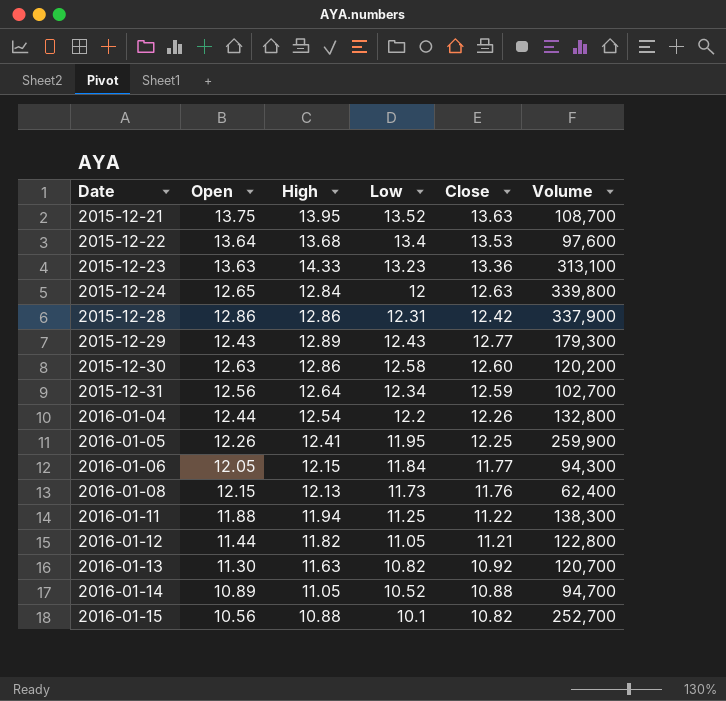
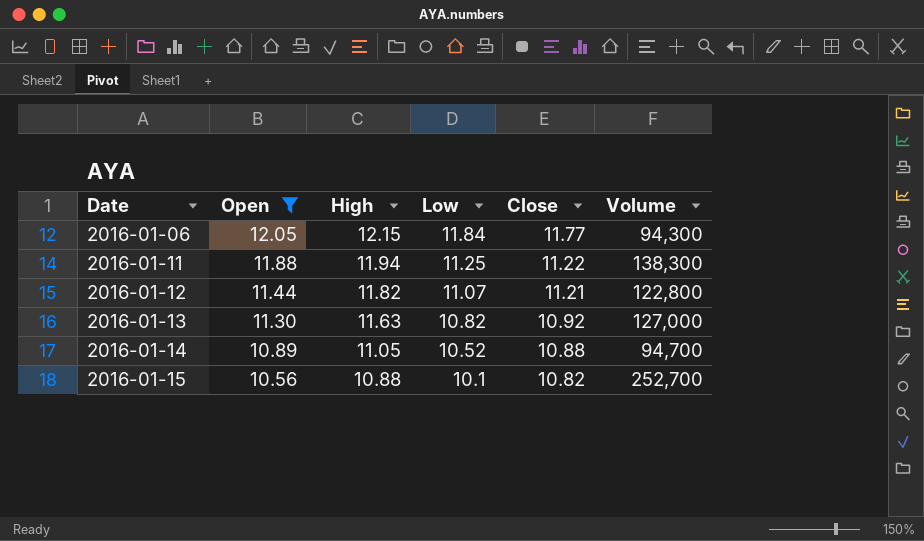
filter: none -> Open <= 12.05
2016-01-12 | Low: 11.05 -> 11.07
2016-01-13 | Volume: 120,700 -> 127,000

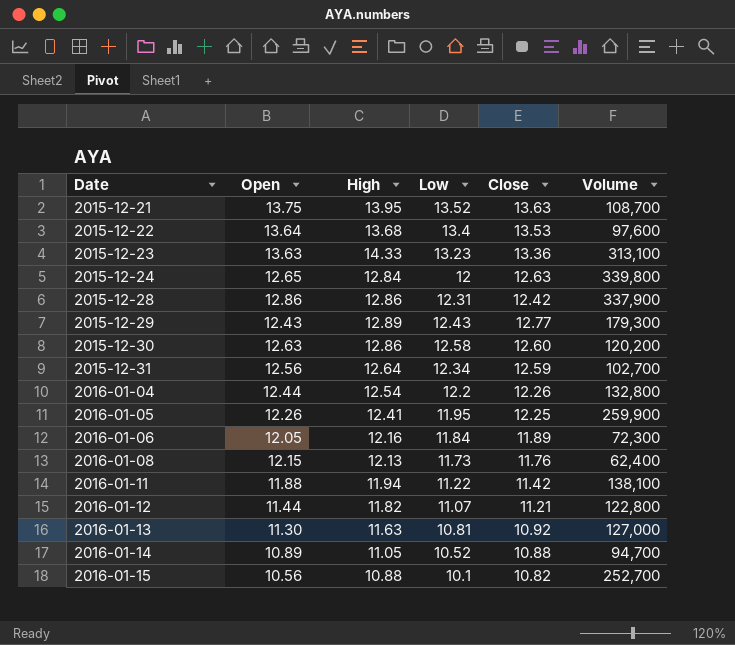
filter: Open <= 12.05 -> none
2016-01-06 | High: 12.15 -> 12.16
2016-01-06 | Close: 11.77 -> 11.89
2016-01-06 | Volume: 94,300 -> 72,300
2016-01-11 | Low: 11.25 -> 11.22
2016-01-11 | Close: 11.22 -> 11.42
2016-01-11 | Volume: 138,300 -> 138,100
2016-01-13 | Low: 10.82 -> 10.81

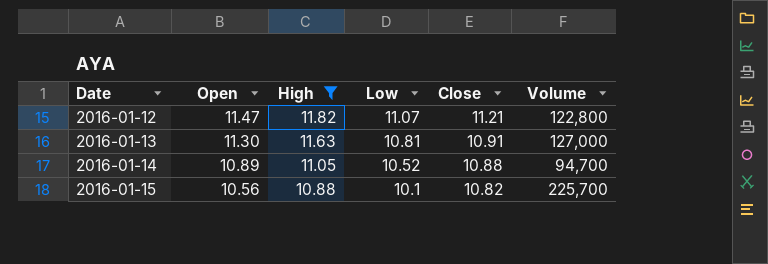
filter: none -> High <= 11.82
2016-01-12 | Open: 11.44 -> 11.47
2016-01-13 | Close: 10.92 -> 10.91
2016-01-15 | Volume: 252,700 -> 225,700

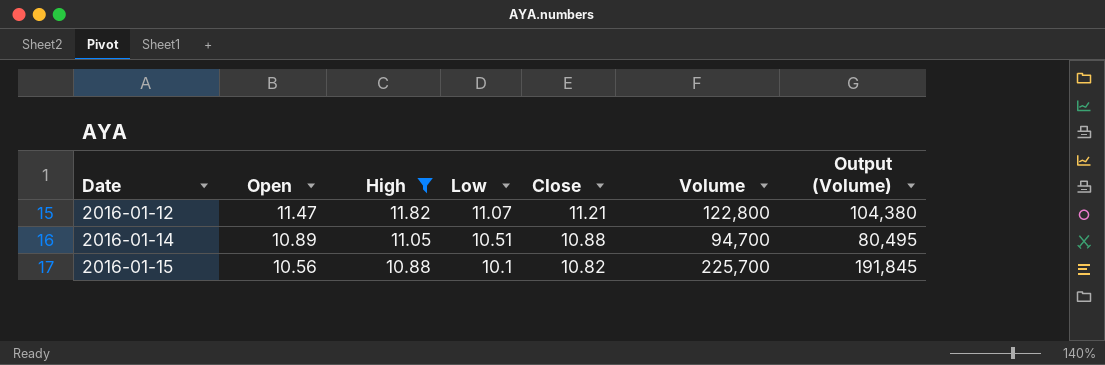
column Output (Volume) | formula: none -> [Volume] * 0.85
row 2016-01-13: 11.30 | 11.63 | 10.81 | 10.91 | 127,000 -> none
2016-01-14 | Low: 10.52 -> 10.51

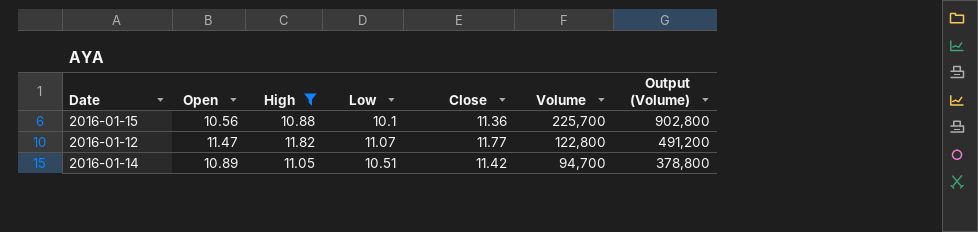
row order: Date ascending -> Volume descending
column Output (Volume) | formula: [Volume] * 0.85 -> [Volume] * 4
2016-01-15 | Close: 10.82 -> 11.36
2016-01-12 | Close: 11.21 -> 11.77
2016-01-14 | Close: 10.88 -> 11.42

